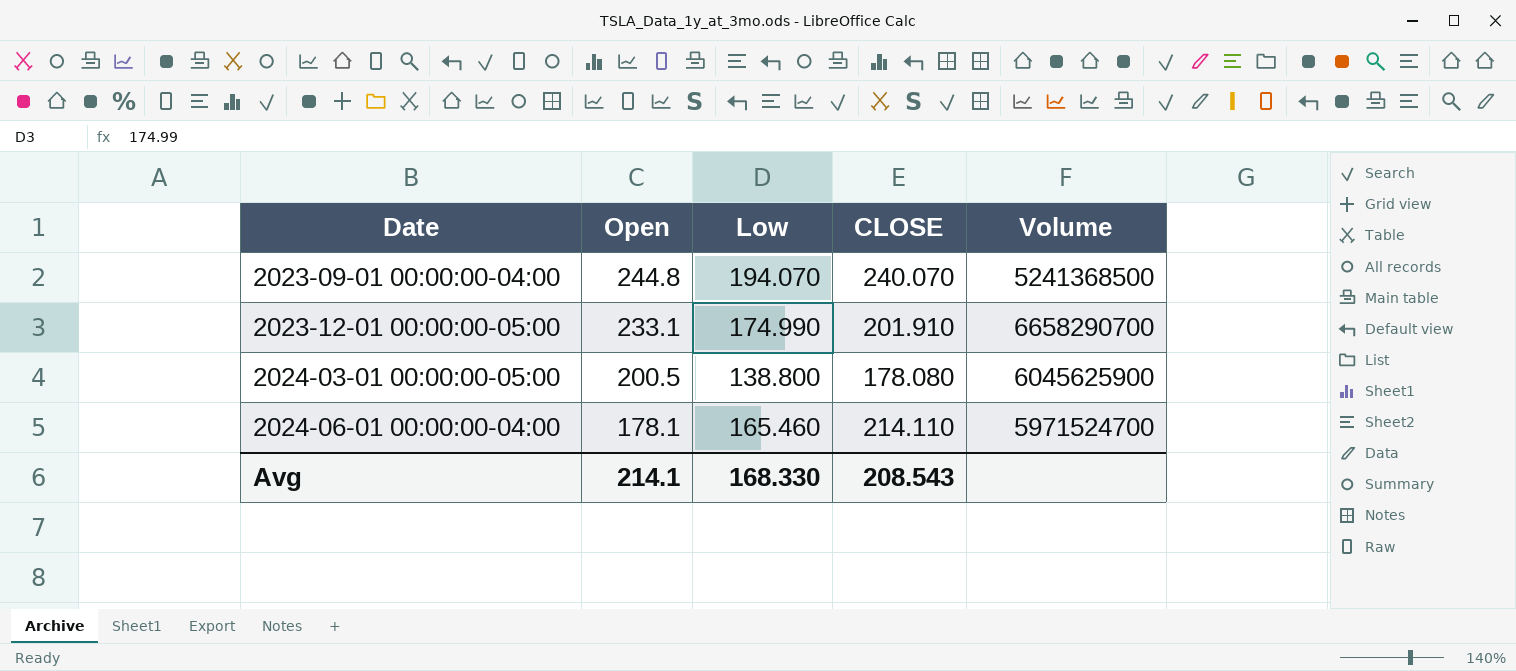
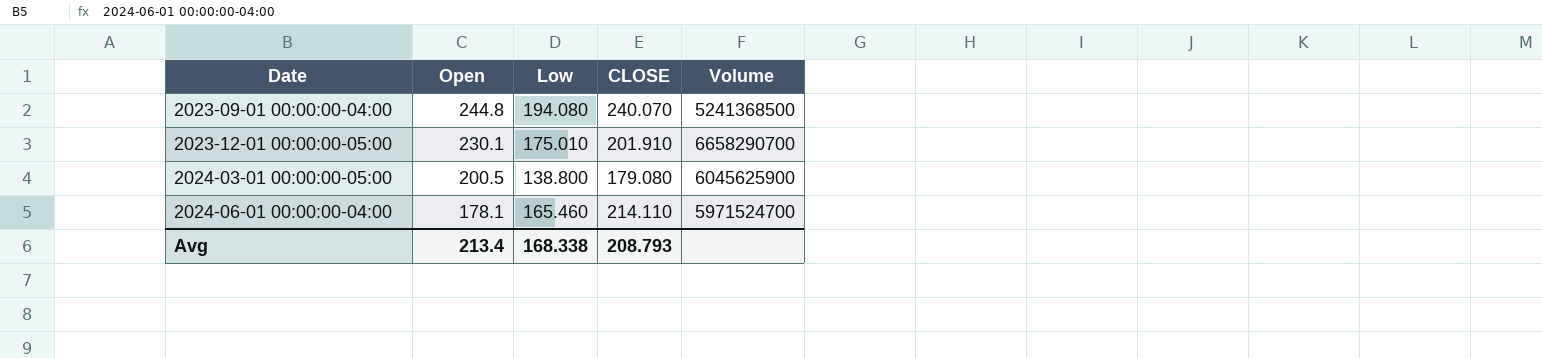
2023-09-01 00:00:00-04:00 | Low: 194.070 -> 194.080
2023-12-01 00:00:00-05:00 | Open: 233.1 -> 230.1
2023-12-01 00:00:00-05:00 | Low: 174.990 -> 175.010
2024-03-01 00:00:00-05:00 | CLOSE: 178.080 -> 179.080
Avg | Open: 214.1 -> 213.4
Avg | Low: 168.330 -> 168.338
Avg | CLOSE: 208.543 -> 208.793

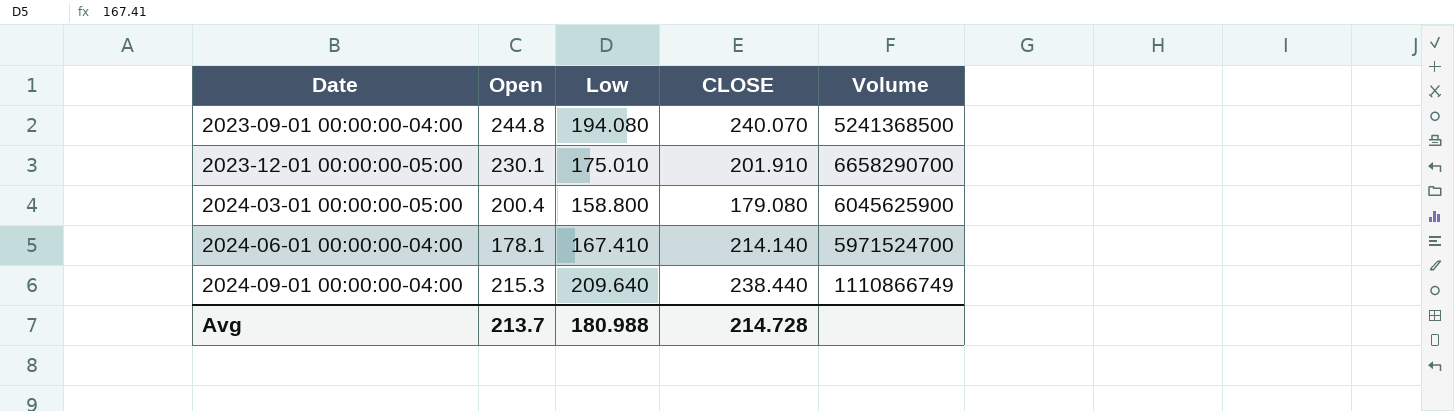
2024-03-01 00:00:00-05:00 | Open: 200.5 -> 200.4
2024-03-01 00:00:00-05:00 | Low: 138.800 -> 158.800
2024-06-01 00:00:00-04:00 | Low: 165.460 -> 167.410
2024-06-01 00:00:00-04:00 | CLOSE: 214.110 -> 214.140
row 2024-09-01 00:00:00-04:00: none -> 215.3 | 209.640 | 238.440 | 1110866749
Avg | Open: 213.4 -> 213.7
Avg | Low: 168.338 -> 180.988
Avg | CLOSE: 208.793 -> 214.728

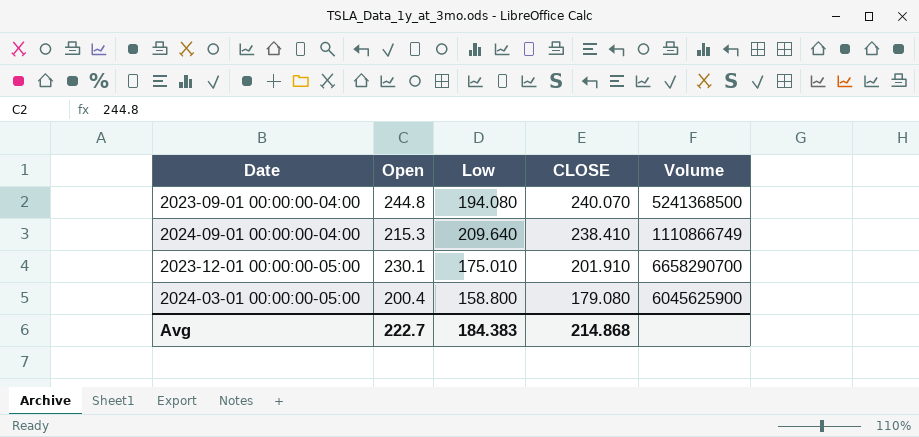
row order: Date ascending -> CLOSE descending
row 2024-06-01 00:00:00-04:00: 178.1 | 167.410 | 214.140 | 5971524700 -> none
2024-09-01 00:00:00-04:00 | CLOSE: 238.440 -> 238.410
Avg | Open: 213.7 -> 222.7
Avg | Low: 180.988 -> 184.383
Avg | CLOSE: 214.728 -> 214.868

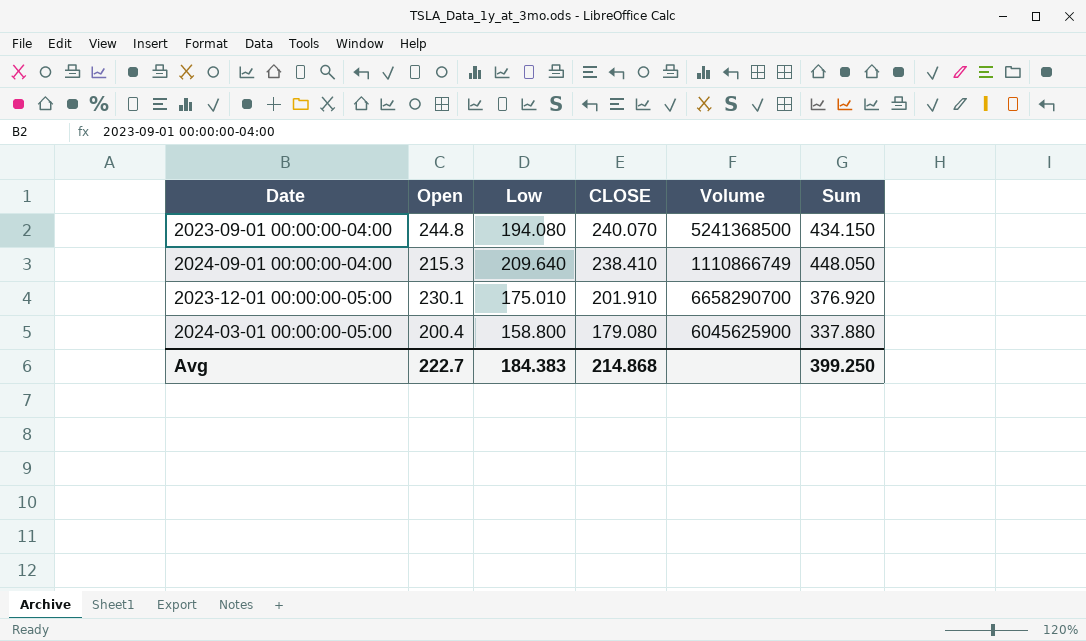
column Sum | formula: none -> [Low] + [CLOSE]

